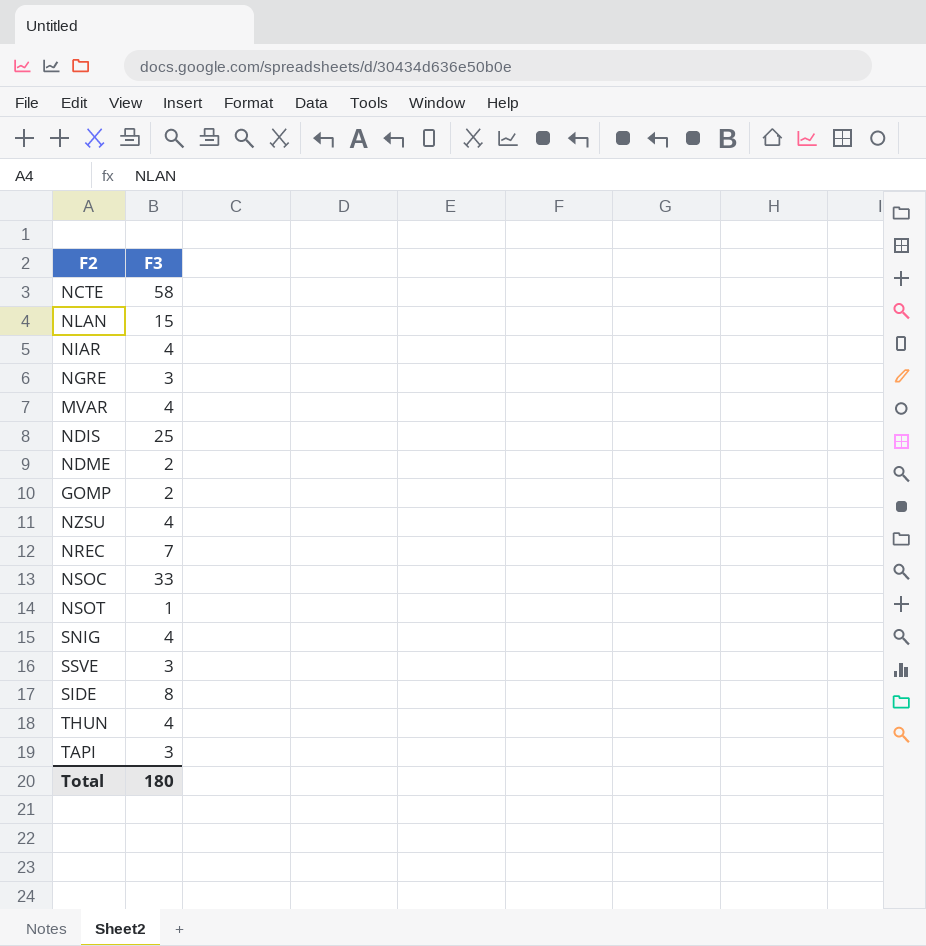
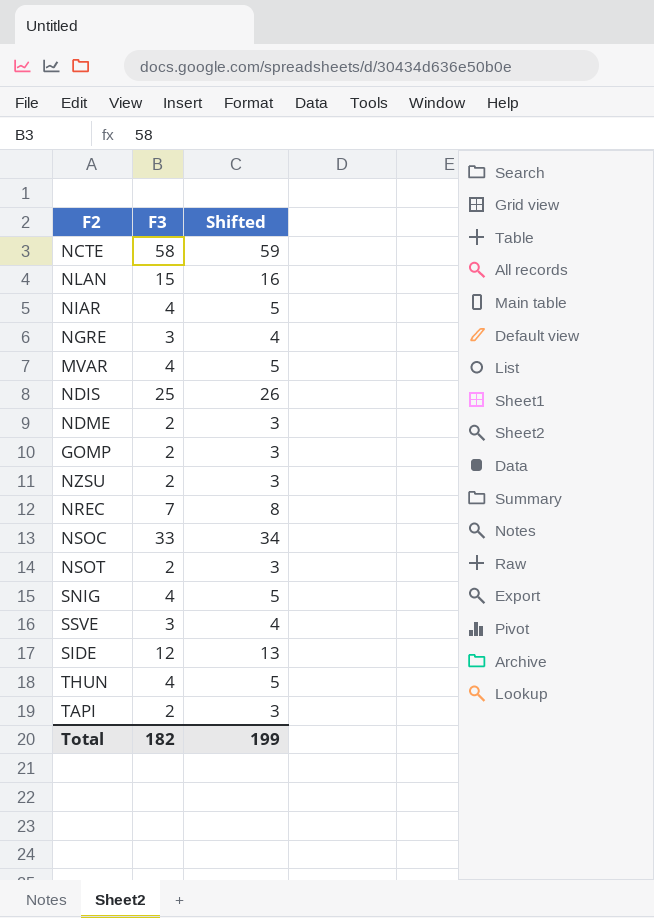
column Shifted | formula: none -> [F3] + 1
NZSU | F3: 4 -> 2
NSOT | F3: 1 -> 2
SIDE | F3: 8 -> 12
TAPI | F3: 3 -> 2
Total | F3: 180 -> 182

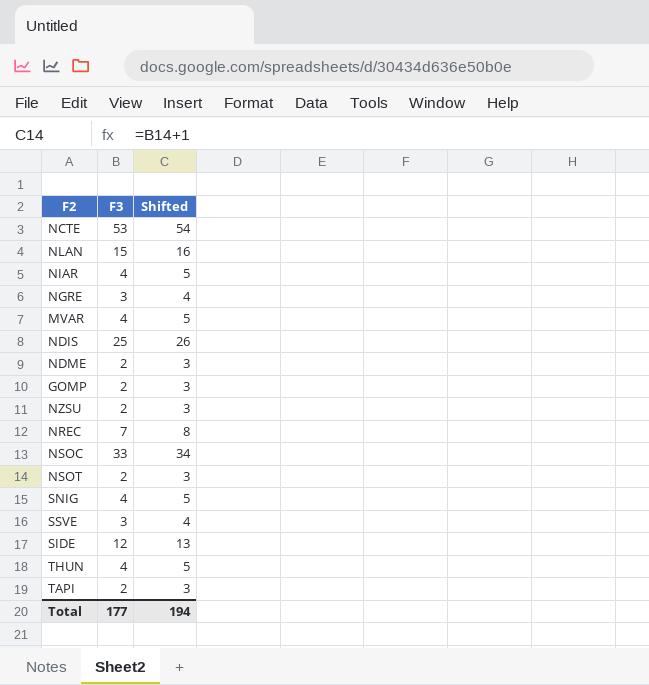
NCTE | F3: 58 -> 53
NCTE | Shifted: 59 -> 54
Total | F3: 182 -> 177
Total | Shifted: 199 -> 194

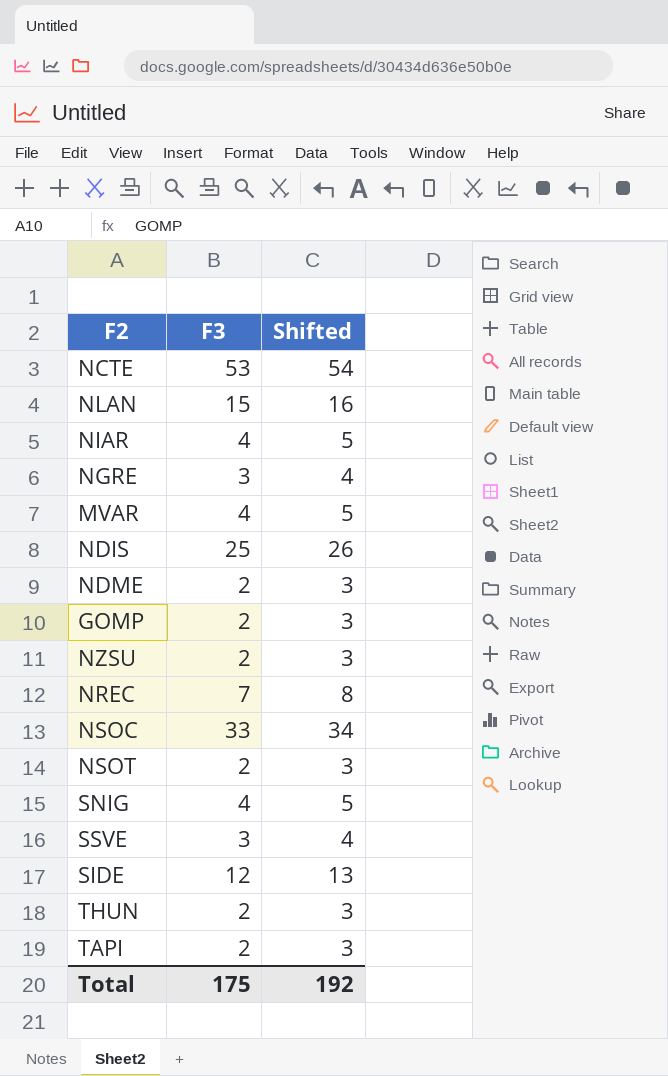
THUN | F3: 4 -> 2
THUN | Shifted: 5 -> 3
Total | F3: 177 -> 175
Total | Shifted: 194 -> 192

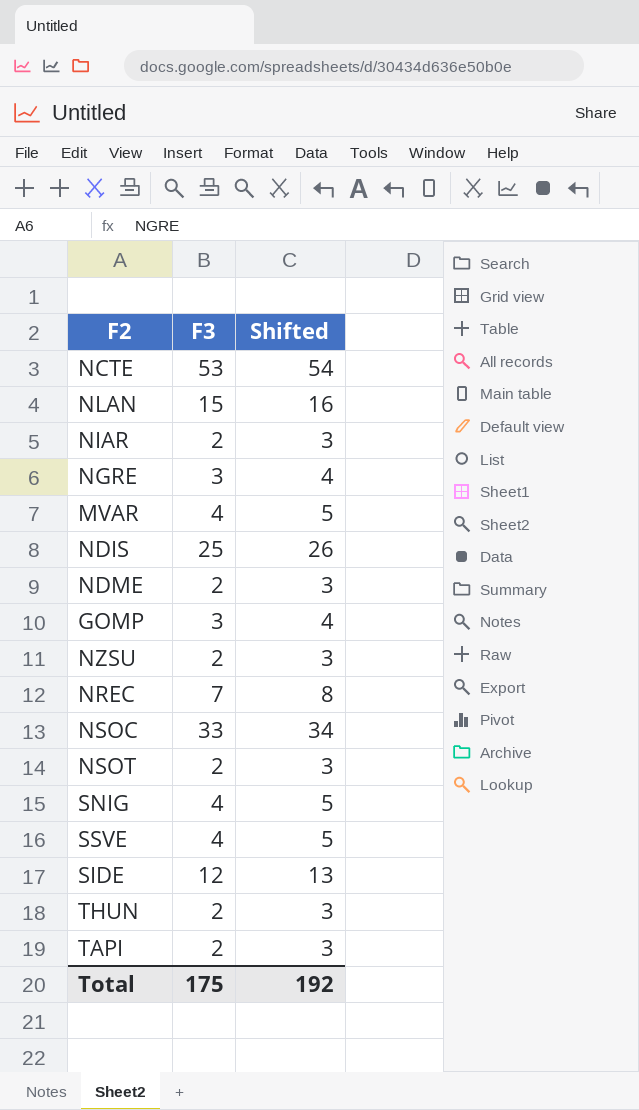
NIAR | F3: 4 -> 2
NIAR | Shifted: 5 -> 3
GOMP | F3: 2 -> 3
GOMP | Shifted: 3 -> 4
SSVE | F3: 3 -> 4
SSVE | Shifted: 4 -> 5

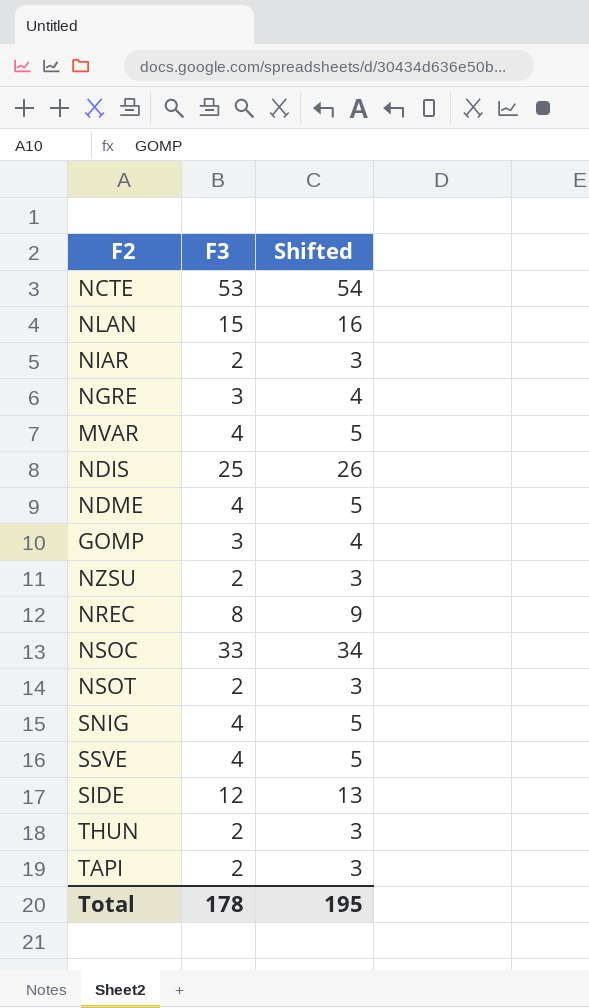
NDME | F3: 2 -> 4
NDME | Shifted: 3 -> 5
NREC | F3: 7 -> 8
NREC | Shifted: 8 -> 9
Total | F3: 175 -> 178
Total | Shifted: 192 -> 195

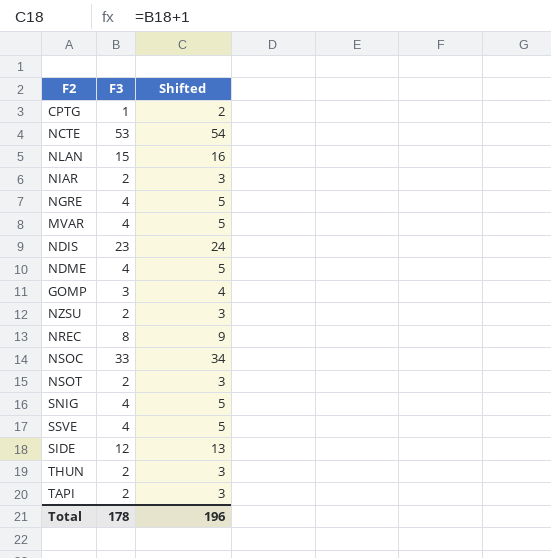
row CPTG: none -> 1 | 2
NGRE | F3: 3 -> 4
NGRE | Shifted: 4 -> 5
NDIS | F3: 25 -> 23
NDIS | Shifted: 26 -> 24
Total | Shifted: 195 -> 196

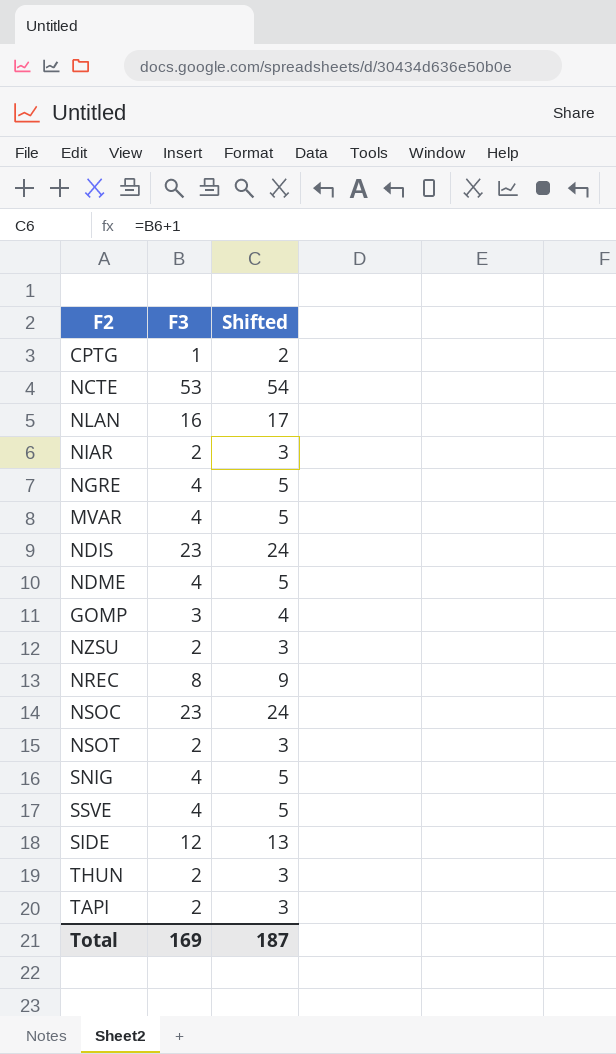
NLAN | F3: 15 -> 16
NLAN | Shifted: 16 -> 17
NSOC | F3: 33 -> 23
NSOC | Shifted: 34 -> 24
Total | F3: 178 -> 169
Total | Shifted: 196 -> 187

